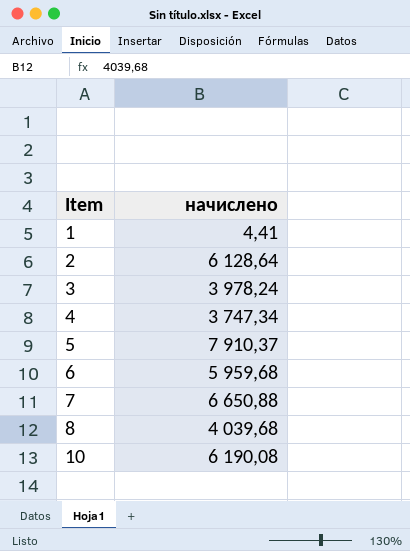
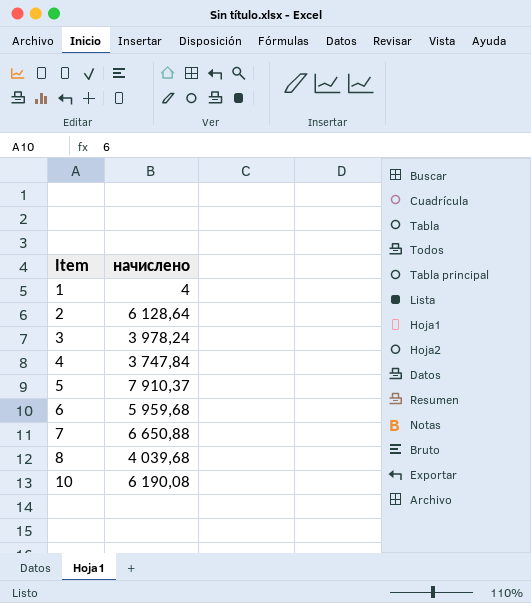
1 | начислено: 4,41 -> 4
4 | начислено: 3 747,34 -> 3 747,84

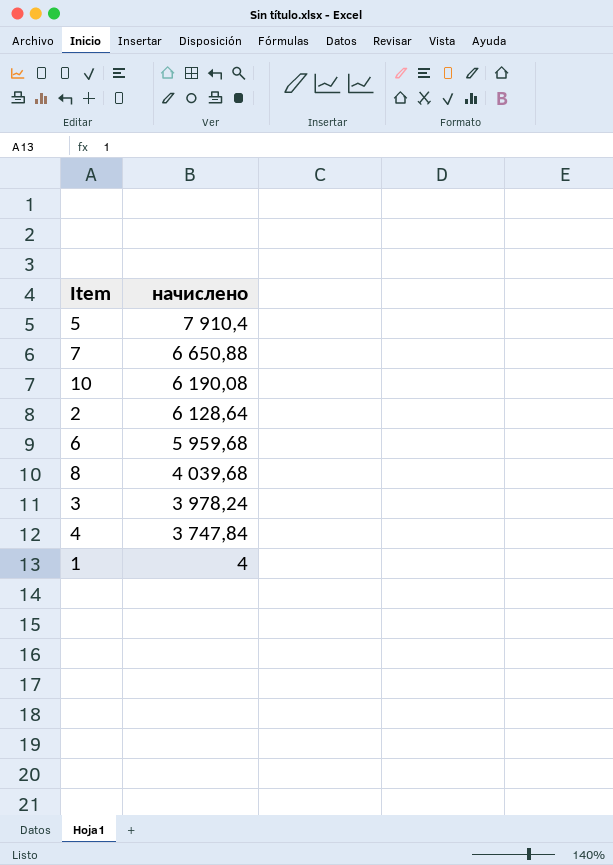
row order: Item ascending -> начислено descending
5 | начислено: 7 910,37 -> 7 910,4

